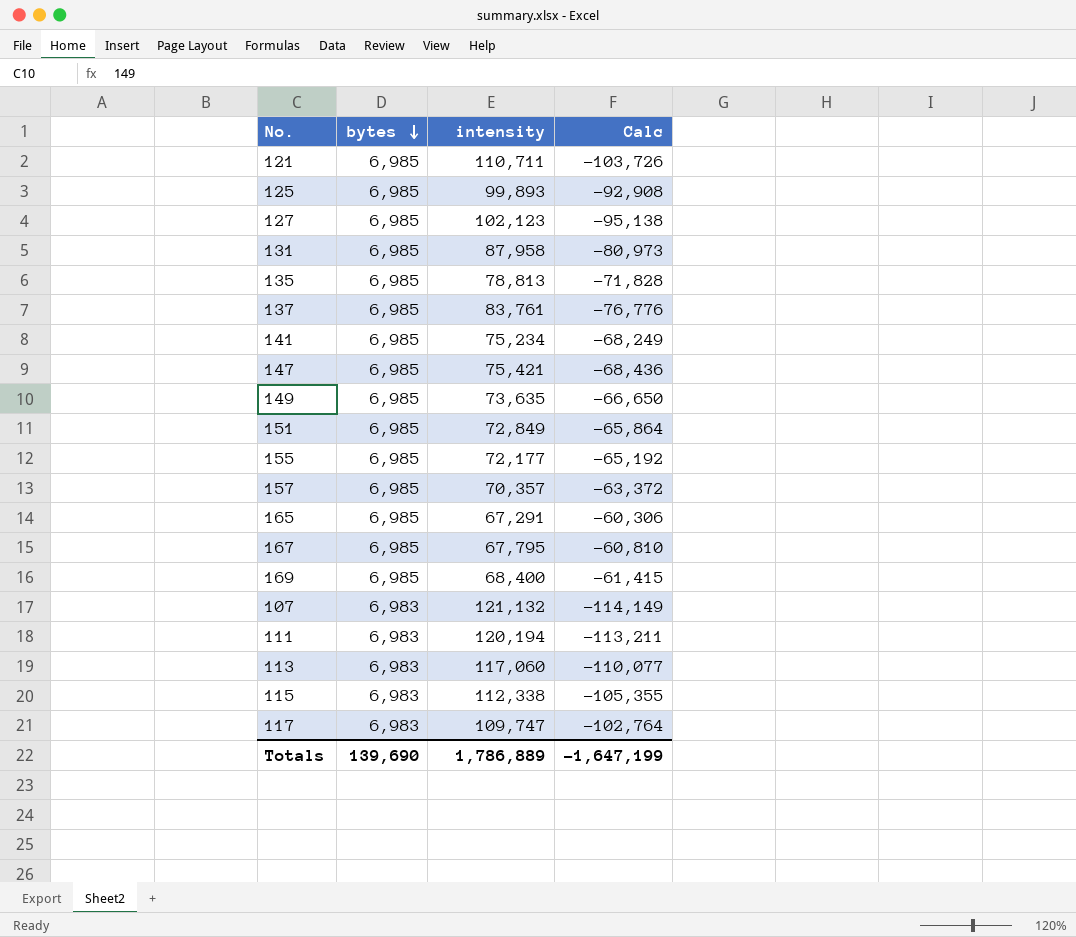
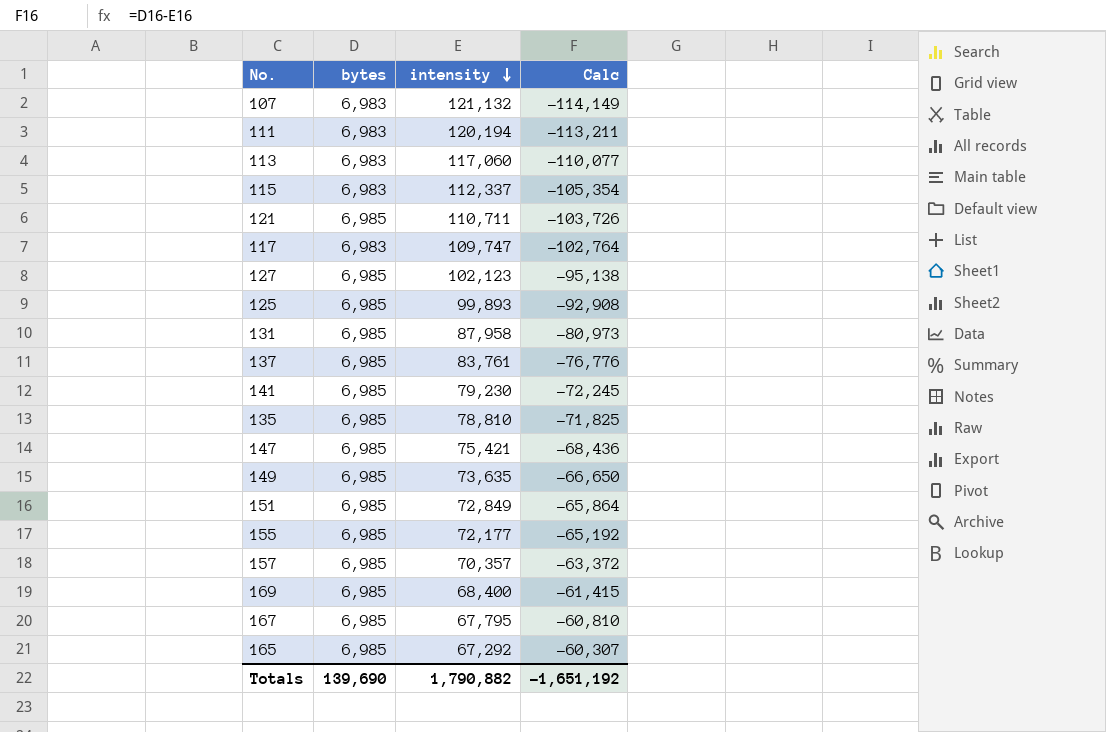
row order: bytes descending -> intensity descending
115 | intensity: 112,338 -> 112,337
115 | Calc: -105,355 -> -105,354
141 | intensity: 75,234 -> 79,230
141 | Calc: -68,249 -> -72,245
135 | intensity: 78,813 -> 78,810
135 | Calc: -71,828 -> -71,825
165 | intensity: 67,291 -> 67,292
165 | Calc: -60,306 -> -60,307
Totals | intensity: 1,786,889 -> 1,790,882
Totals | Calc: -1,647,199 -> -1,651,192

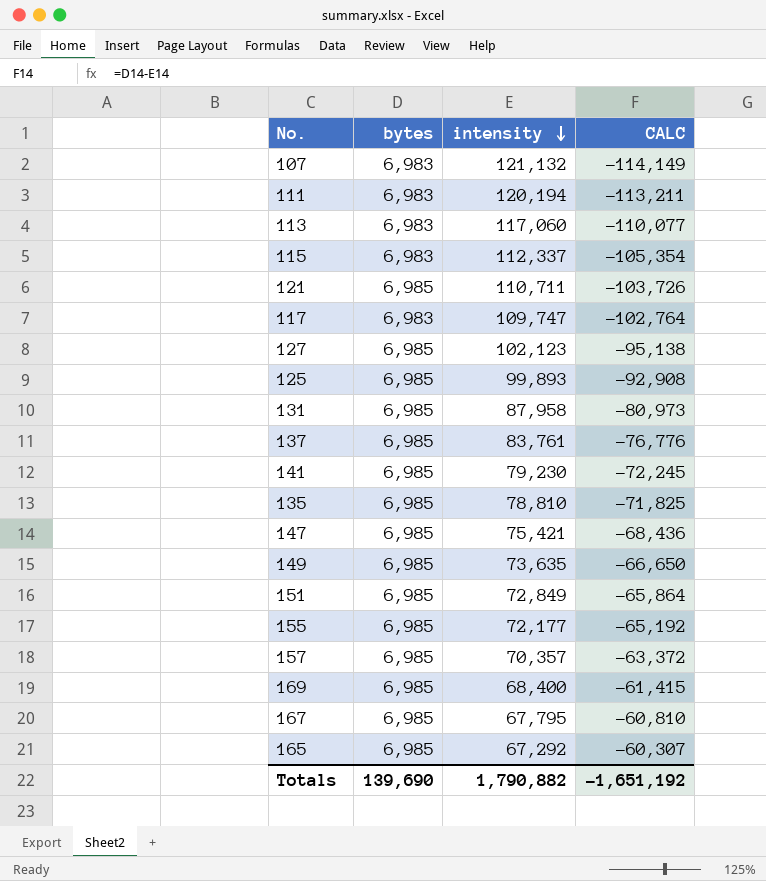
column name: Calc -> CALC

